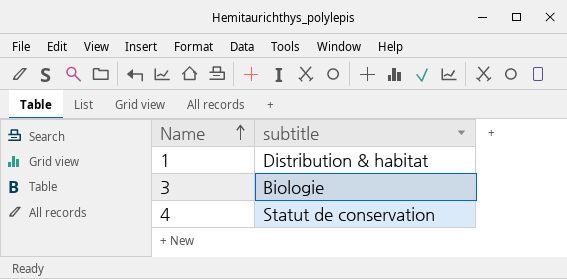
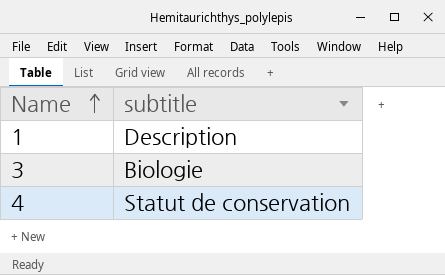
1 | subtitle: Distribution & habitat -> Description

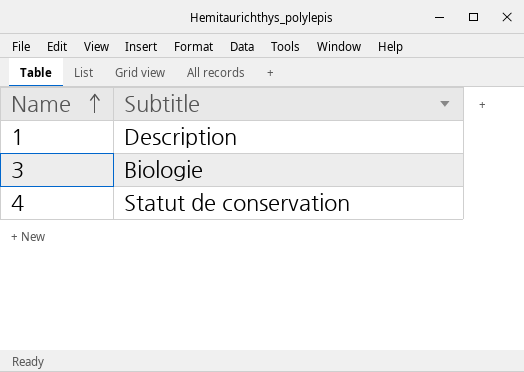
column name: subtitle -> Subtitle

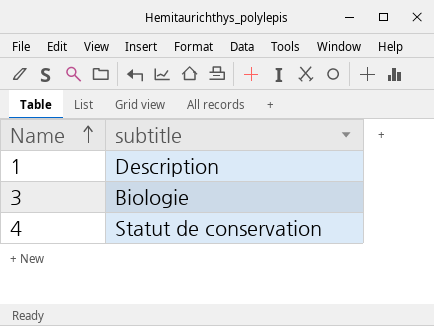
column name: Subtitle -> subtitle

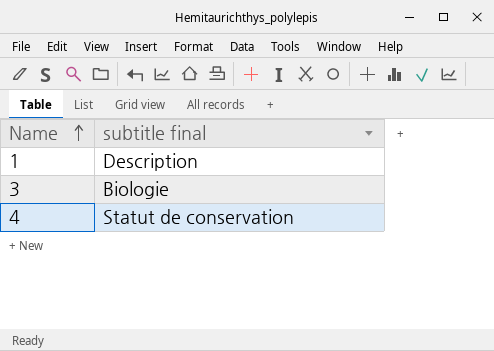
column name: subtitle -> subtitle final

